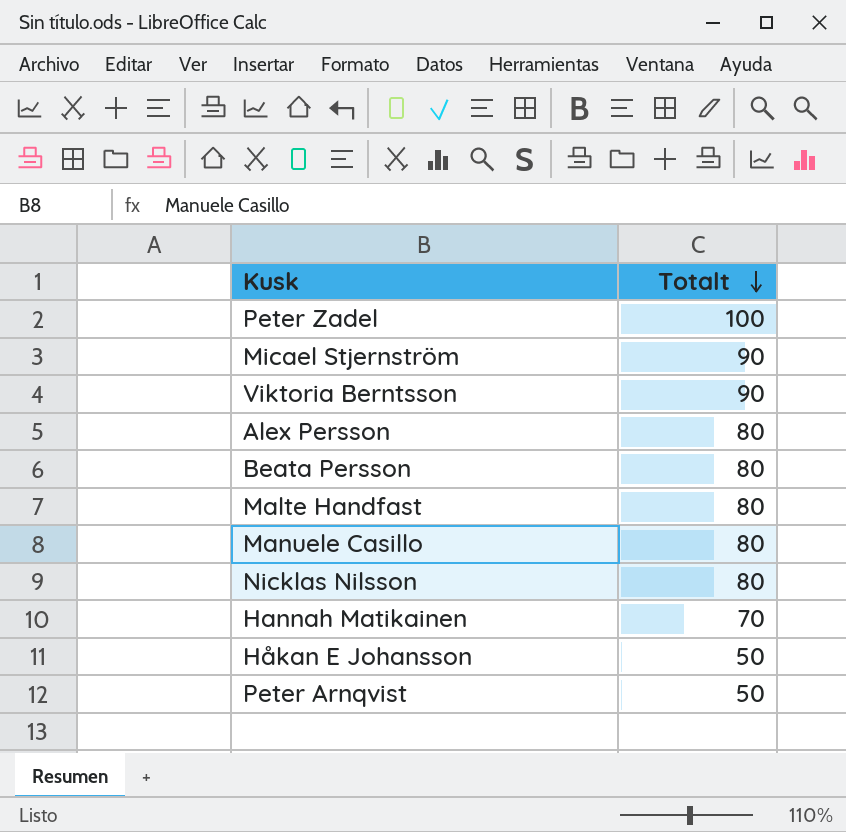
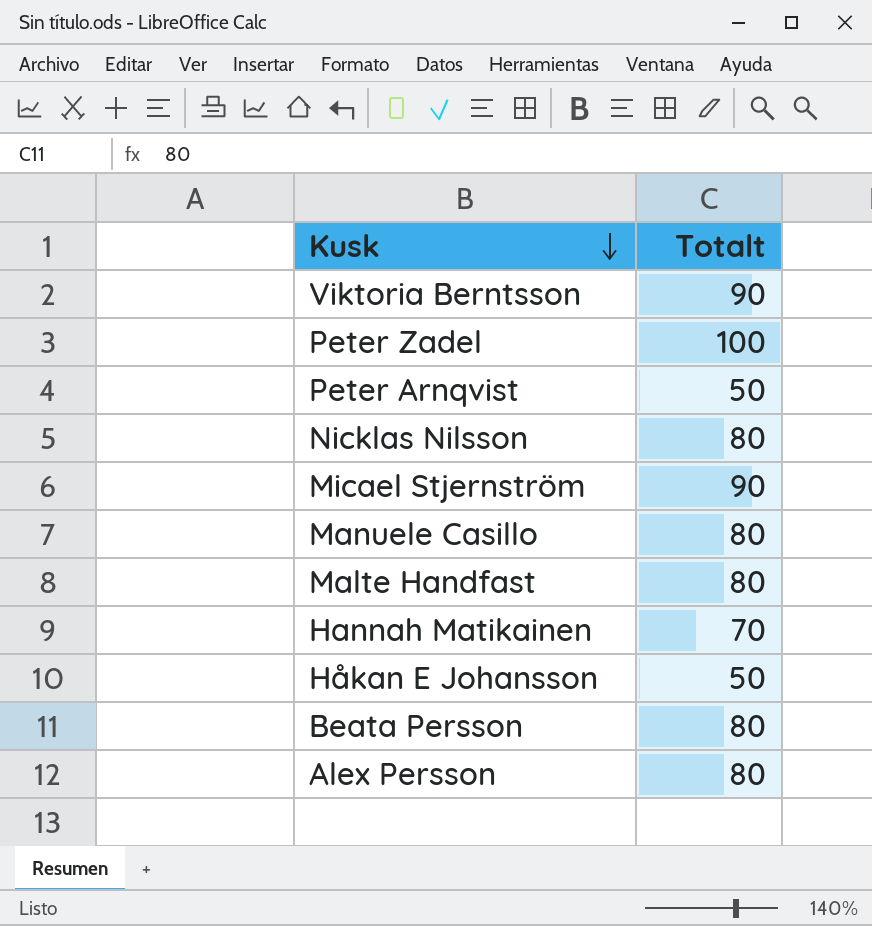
row order: Totalt descending -> Kusk descending

